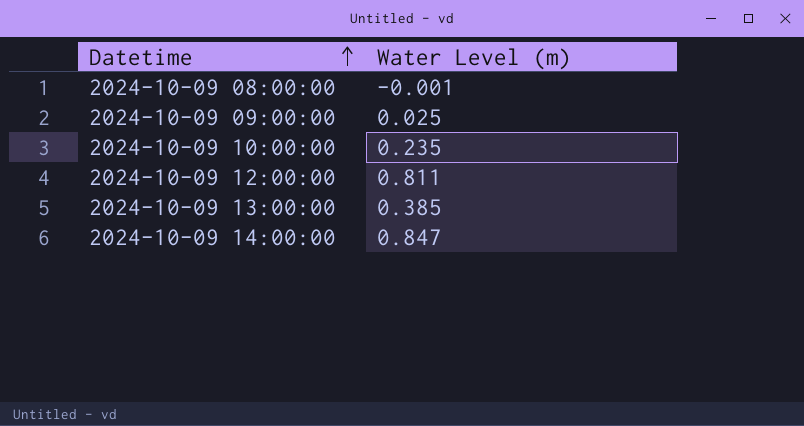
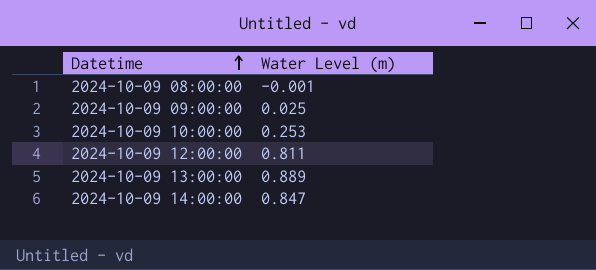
2024-10-09 10:00:00 | Water Level (m): 0.235 -> 0.253
2024-10-09 13:00:00 | Water Level (m): 0.385 -> 0.889

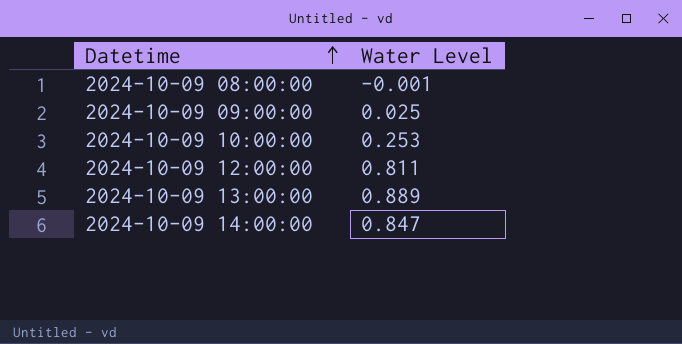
column name: Water Level (m) -> Water Level

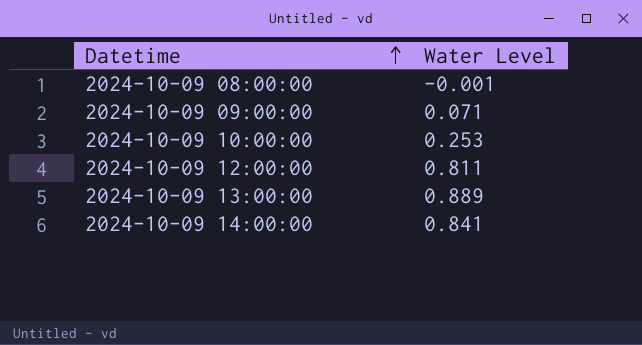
2024-10-09 09:00:00 | Water Level: 0.025 -> 0.071
2024-10-09 14:00:00 | Water Level: 0.847 -> 0.841

